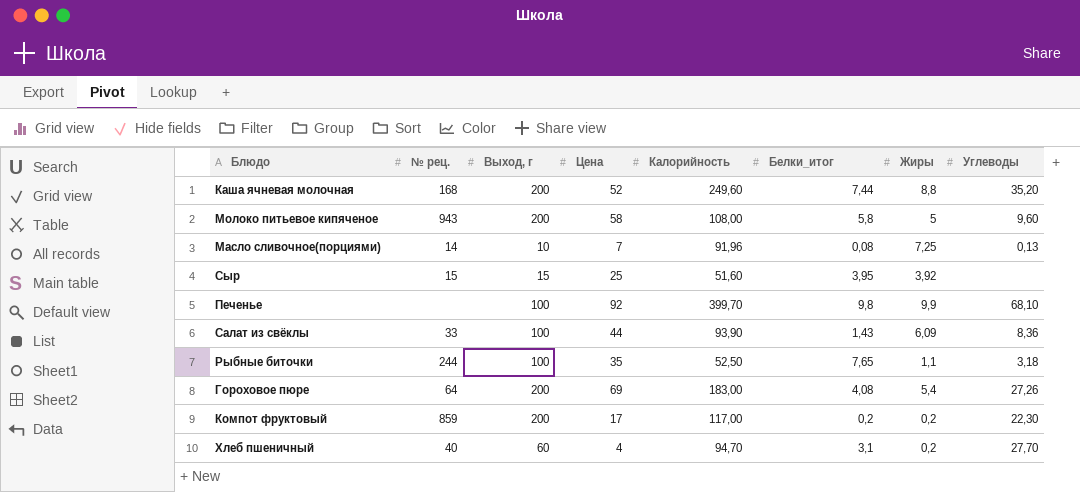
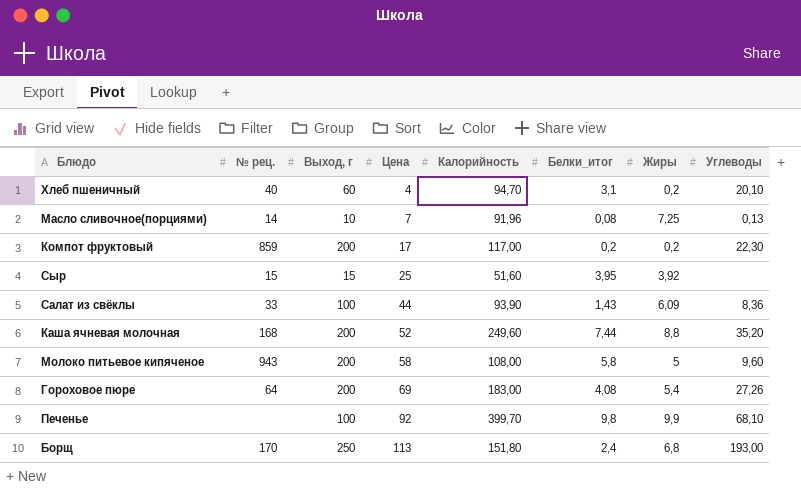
row order: none -> Цена ascending
row Рыбные биточки: 244 | 100 | 35 | 52,50 | 7,65 | 1,1 | 3,18 -> none
Хлеб пшеничный | Углеводы: 27,70 -> 20,10
row Борщ: none -> 170 | 250 | 113 | 151,80 | 2,4 | 6,8 | 193,00

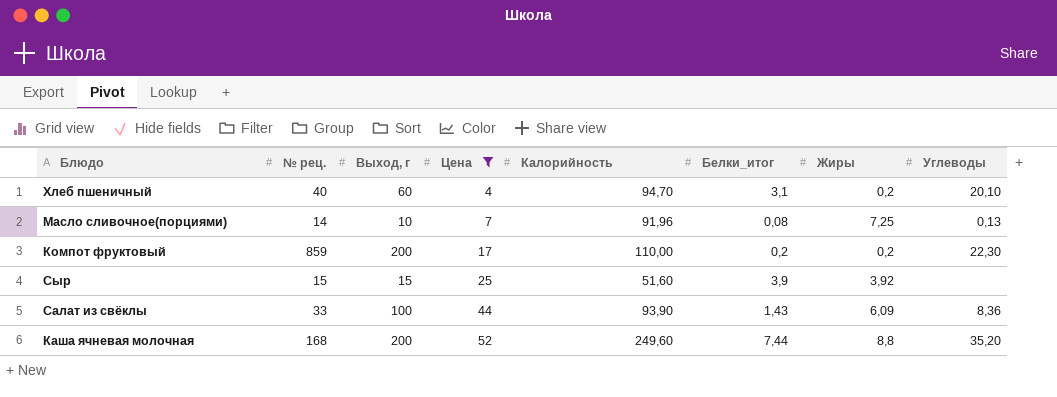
filter: none -> Цена <= 52
Компот фруктовый | Калорийность: 117,00 -> 110,00
Сыр | Белки_итог: 3,95 -> 3,9

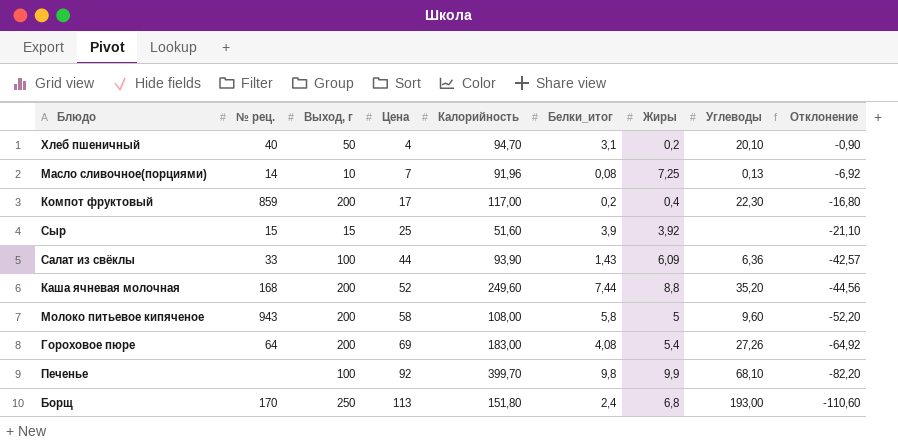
filter: Цена <= 52 -> none
column Отклонение | formula: none -> [Белки_итог] - [Цена]
Хлеб пшеничный | Выход, г: 60 -> 50
Компот фруктовый | Калорийность: 110,00 -> 117,00
Компот фруктовый | Жиры: 0,2 -> 0,4
Салат из свёклы | Углеводы: 8,36 -> 6,36

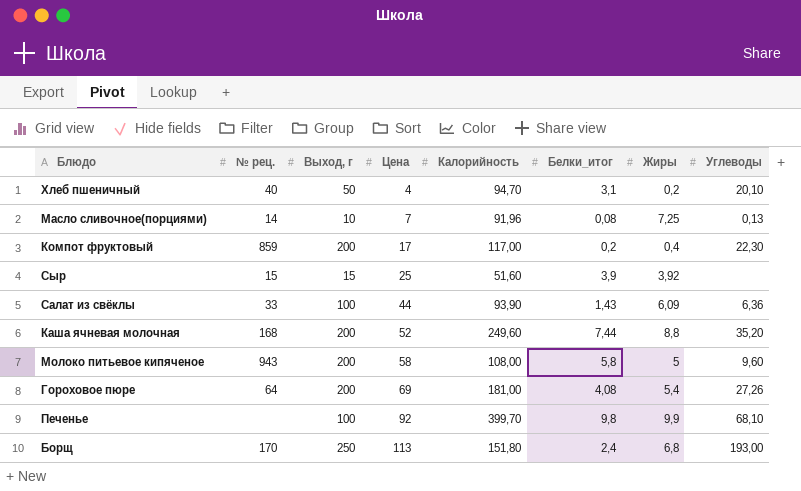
column Отклонение | formula: [Белки_итог] - [Цена] -> none
Гороховое пюре | Калорийность: 183,00 -> 181,00

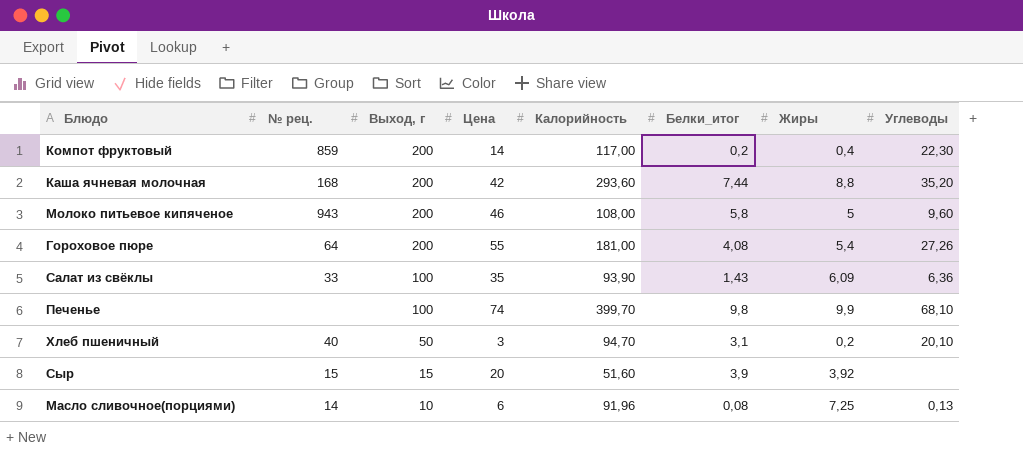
row order: Цена ascending -> Выход, г descending
row Борщ: 170 | 250 | 113 | 151,80 | 2,4 | 6,8 | 193,00 -> none
Компот фруктовый | Цена: 17 -> 14
Каша ячневая молочная | Цена: 52 -> 42
Каша ячневая молочная | Калорийность: 249,60 -> 293,60
Молоко питьевое кипяченое | Цена: 58 -> 46
Гороховое пюре | Цена: 69 -> 55
Салат из свёклы | Цена: 44 -> 35
Печенье | Цена: 92 -> 74
Хлеб пшеничный | Цена: 4 -> 3
Сыр | Цена: 25 -> 20
Масло сливочное(порциями) | Цена: 7 -> 6

